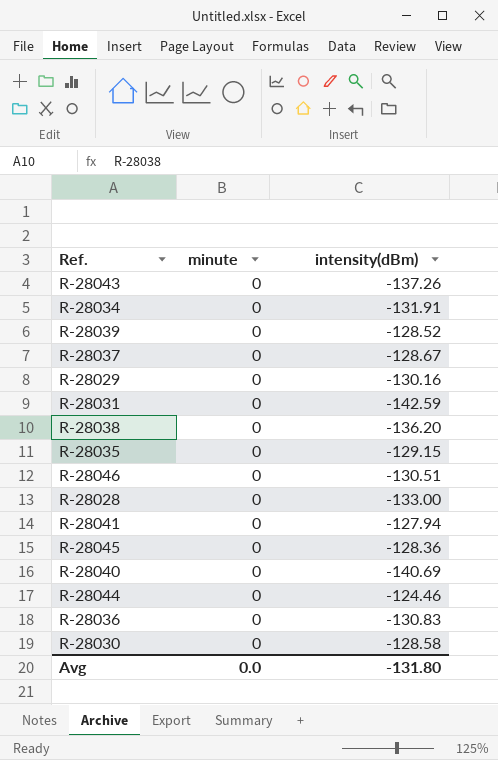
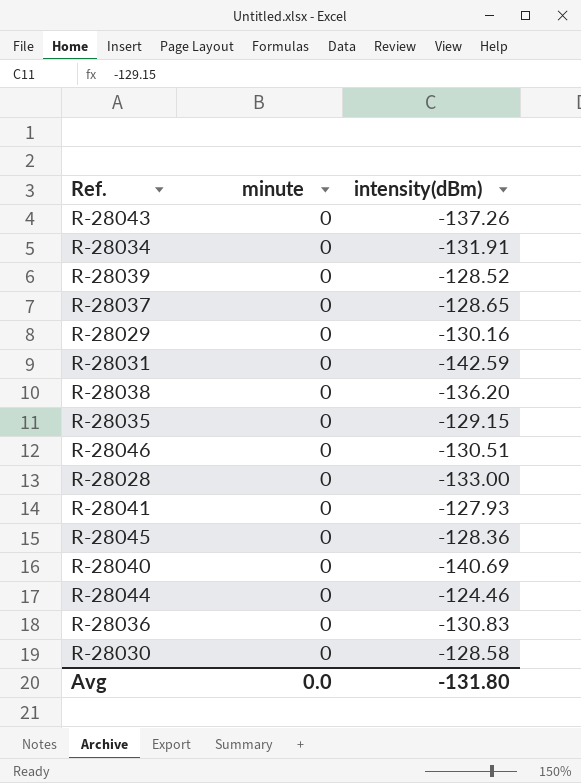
R-28037 | intensity(dBm): -128.67 -> -128.65
R-28041 | intensity(dBm): -127.94 -> -127.93

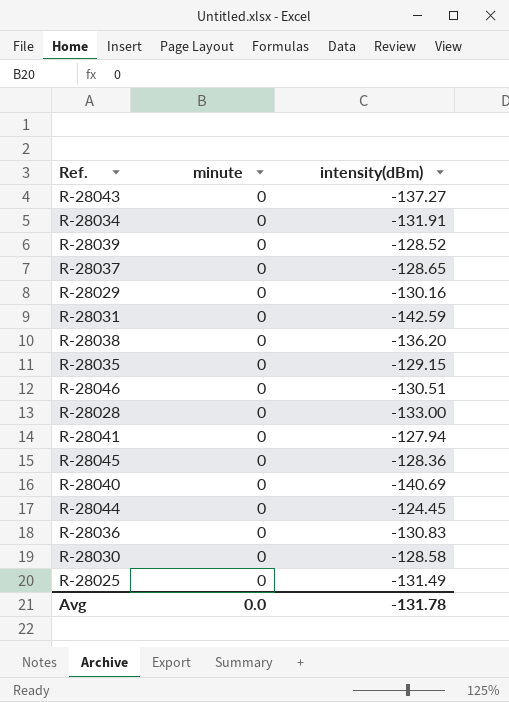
R-28043 | intensity(dBm): -137.26 -> -137.27
R-28041 | intensity(dBm): -127.93 -> -127.94
R-28044 | intensity(dBm): -124.46 -> -124.45
row R-28025: none -> 0 | -131.49
Avg | intensity(dBm): -131.80 -> -131.78

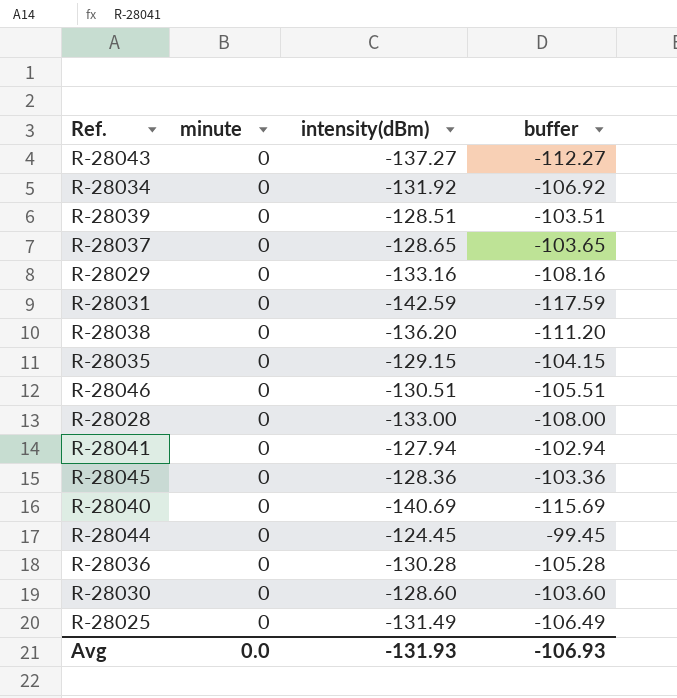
column buffer | formula: none -> [intensity(dBm)] + 25
R-28034 | intensity(dBm): -131.91 -> -131.92
R-28039 | intensity(dBm): -128.52 -> -128.51
R-28029 | intensity(dBm): -130.16 -> -133.16
R-28036 | intensity(dBm): -130.83 -> -130.28
R-28030 | intensity(dBm): -128.58 -> -128.60
Avg | intensity(dBm): -131.78 -> -131.93

